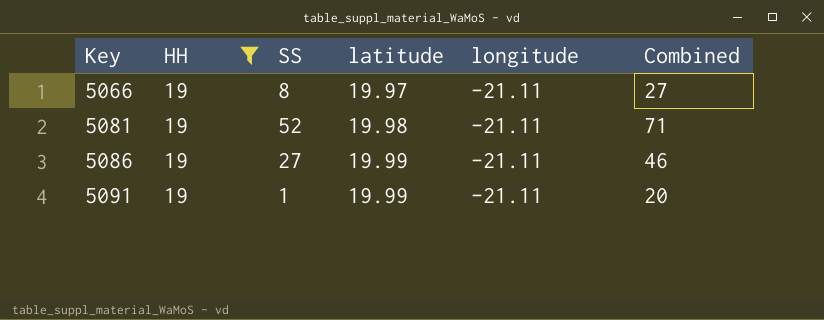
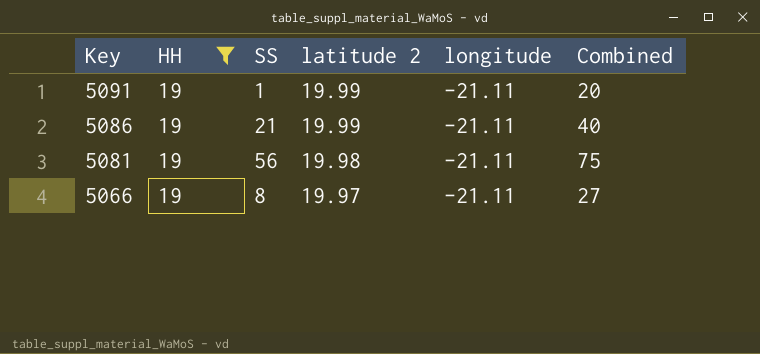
row order: Key ascending -> Key descending
column name: latitude -> latitude 2
5086 | SS: 27 -> 21
5086 | Combined: 46 -> 40
5081 | SS: 52 -> 56
5081 | Combined: 71 -> 75

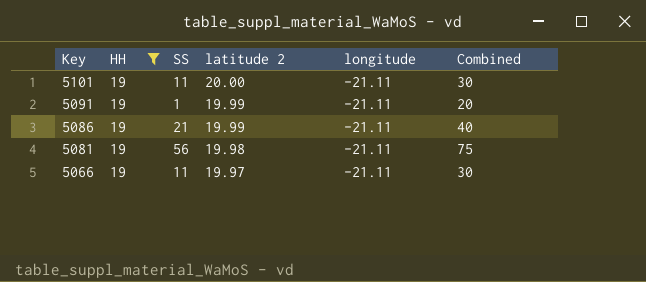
row 5101: none -> 19 | 11 | 20.00 | -21.11 | 30
5066 | SS: 8 -> 11
5066 | Combined: 27 -> 30

